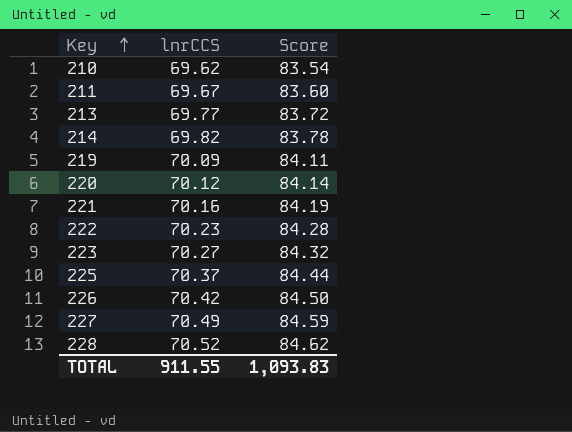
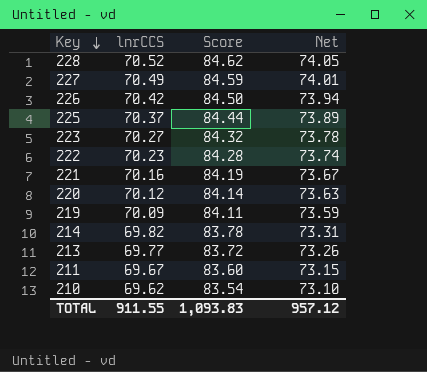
row order: Key ascending -> Key descending
column Net | formula: none -> [lnrCCS] * 1.05

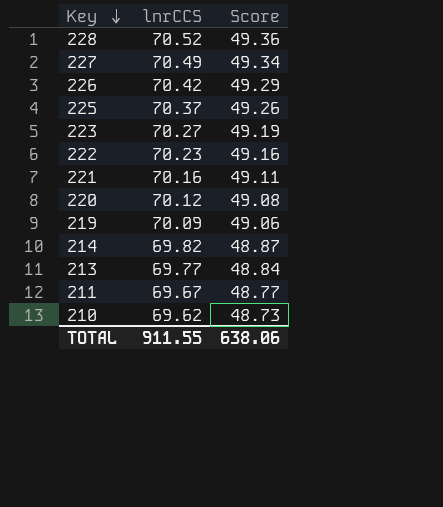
column Net | formula: [lnrCCS] * 1.05 -> none
column Score | formula: [lnrCCS] * 1.2 -> [lnrCCS] * 0.7
TOTAL | Score: 1,093.83 -> 638.06

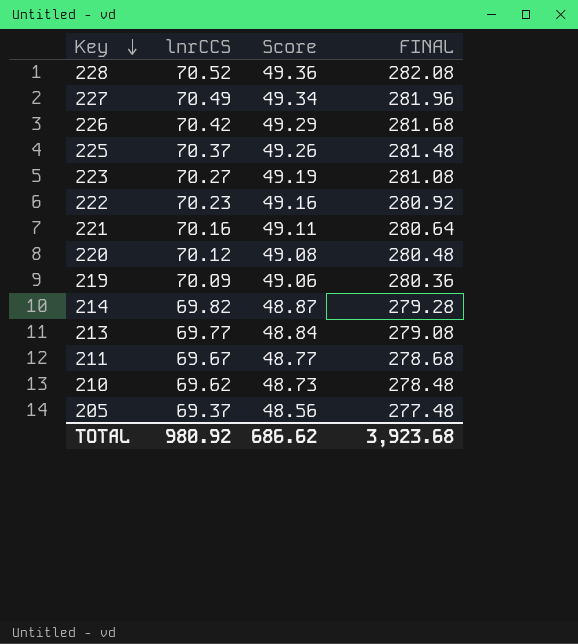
column FINAL | formula: none -> [lnrCCS] * 4
row 205: none -> 69.37 | 48.56 | 277.48
TOTAL | lnrCCS: 911.55 -> 980.92
TOTAL | Score: 638.06 -> 686.62

